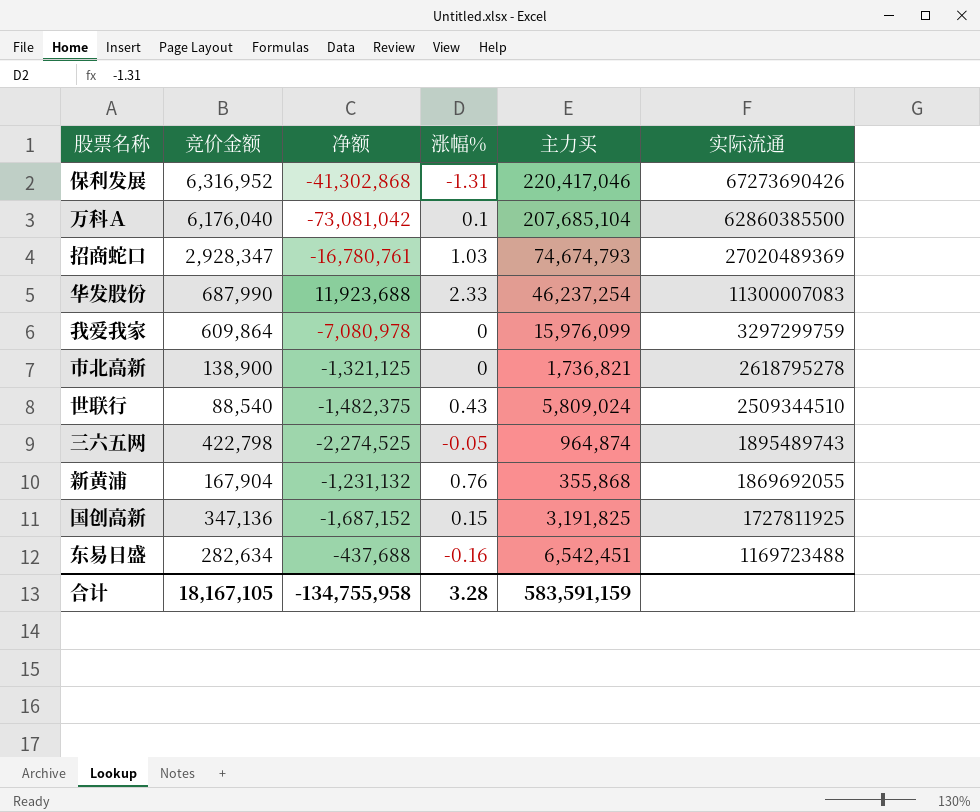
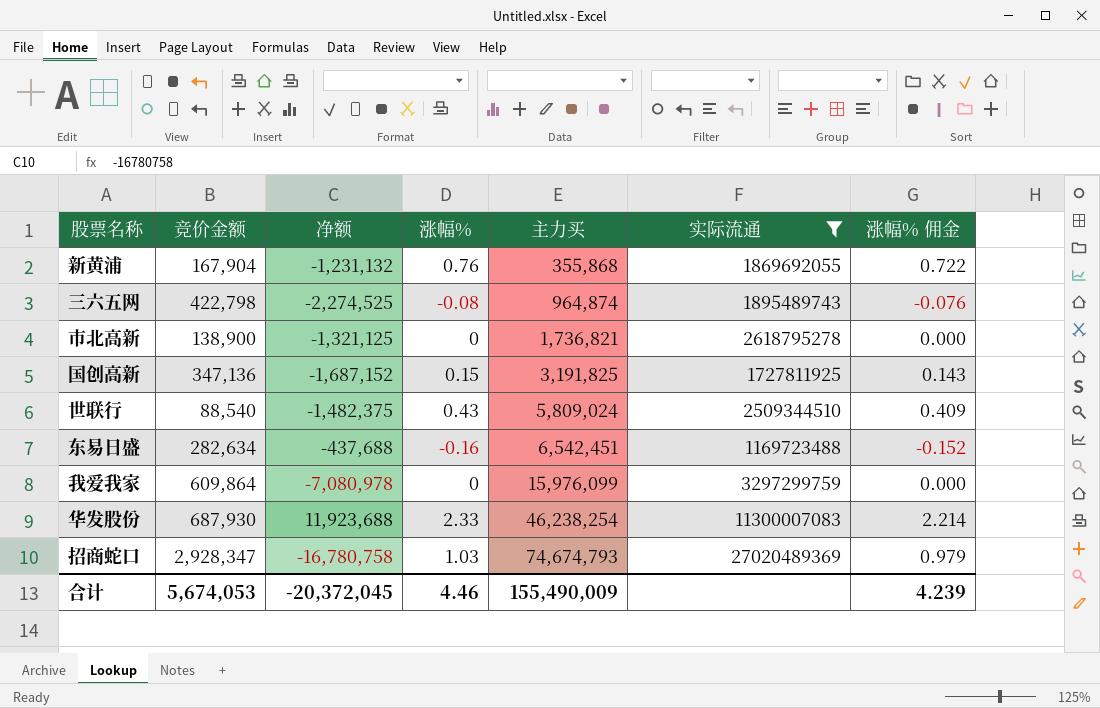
filter: none -> 实际流通 <= 27020489369
row order: 实际流通 descending -> 主力买 ascending
column 涨幅% 佣金 | formula: none -> [涨幅%] * 0.95
三六五网 | 涨幅%: -0.05 -> -0.08
华发股份 | 竞价金额: 687,990 -> 687,930
华发股份 | 主力买: 46,237,254 -> 46,238,254
招商蛇口 | 净额: -16,780,761 -> -16,780,758
合计 | 竞价金额: 18,167,105 -> 5,674,053
合计 | 净额: -134,755,958 -> -20,372,045
合计 | 涨幅%: 3.28 -> 4.46
合计 | 主力买: 583,591,159 -> 155,490,009

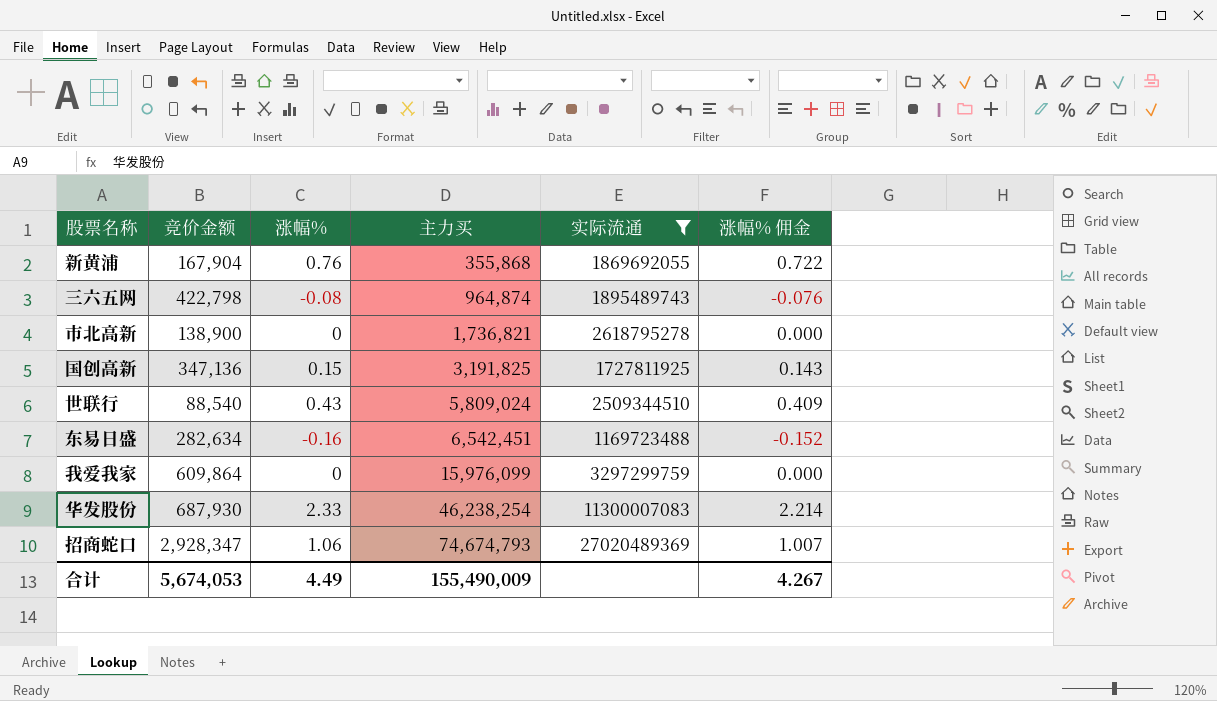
column 净额 | position: 3 -> none
招商蛇口 | 涨幅%: 1.03 -> 1.06
招商蛇口 | 涨幅% 佣金: 0.979 -> 1.007
合计 | 涨幅%: 4.46 -> 4.49
合计 | 涨幅% 佣金: 4.239 -> 4.267

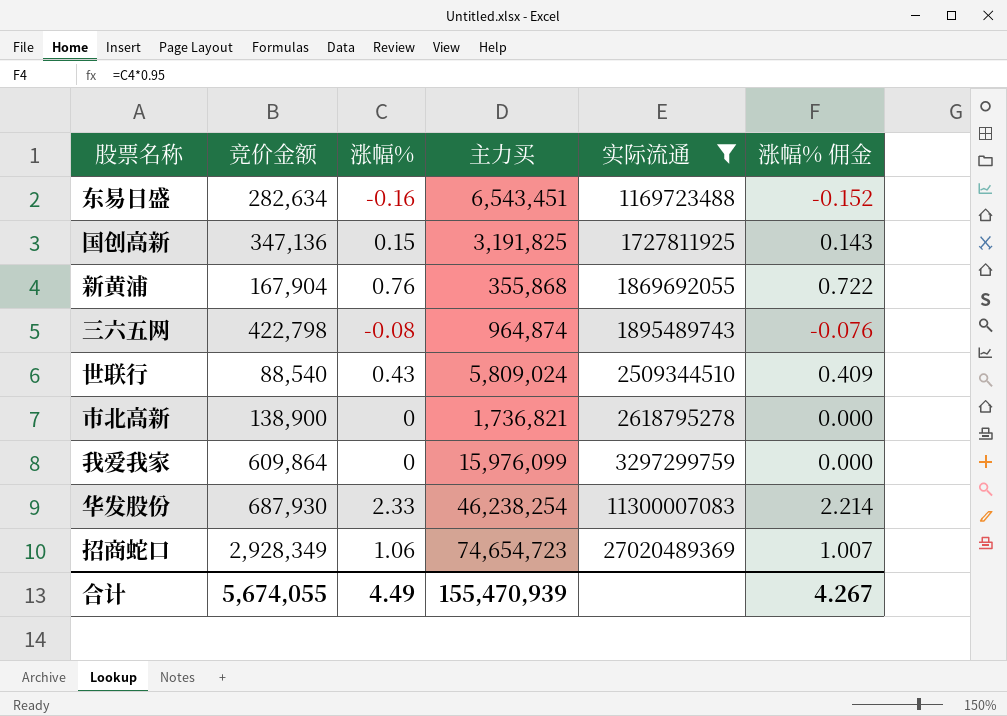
row order: 主力买 ascending -> 实际流通 ascending
东易日盛 | 主力买: 6,542,451 -> 6,543,451
招商蛇口 | 竞价金额: 2,928,347 -> 2,928,349
招商蛇口 | 主力买: 74,674,793 -> 74,654,723
合计 | 竞价金额: 5,674,053 -> 5,674,055
合计 | 主力买: 155,490,009 -> 155,470,939

